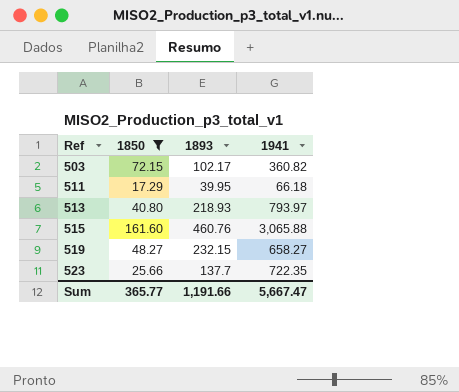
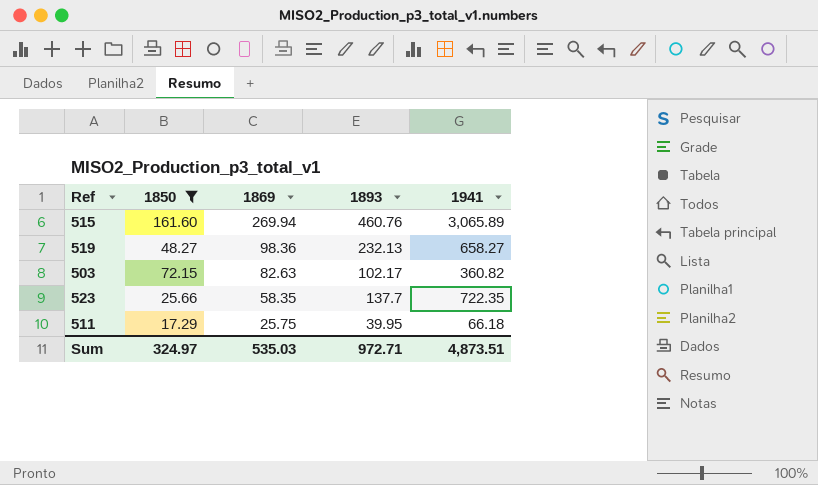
row order: Ref ascending -> 1869 descending
column 1869 | position: none -> 3
row 513: 40.80 | 218.93 | 793.97 -> none
515 | 1941: 3,065.88 -> 3,065.89
519 | 1893: 232.15 -> 232.13
Sum | 1850: 365.77 -> 324.97
Sum | 1893: 1,191.66 -> 972.71
Sum | 1941: 5,667.47 -> 4,873.51

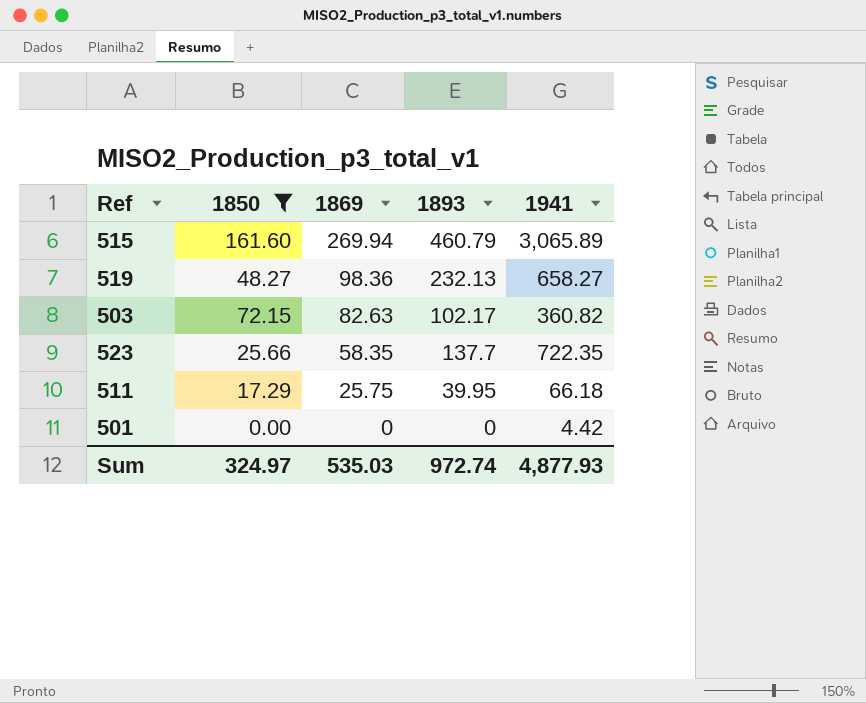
515 | 1893: 460.76 -> 460.79
row 501: none -> 0.00 | 0 | 0 | 4.42
Sum | 1893: 972.71 -> 972.74
Sum | 1941: 4,873.51 -> 4,877.93

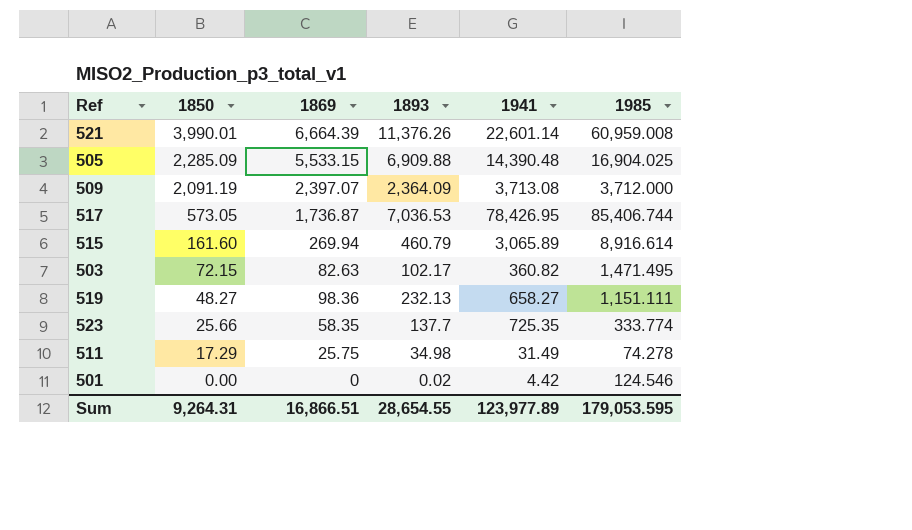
filter: 1850 <= 161.60 -> none
row order: 1869 descending -> 1850 descending
column 1985 | position: none -> 6
523 | 1941: 722.35 -> 725.35
511 | 1893: 39.95 -> 34.98
511 | 1941: 66.18 -> 31.49
501 | 1893: 0 -> 0.02
Sum | 1850: 324.97 -> 9,264.31
Sum | 1869: 535.03 -> 16,866.51
Sum | 1893: 972.74 -> 28,654.55
Sum | 1941: 4,877.93 -> 123,977.89

